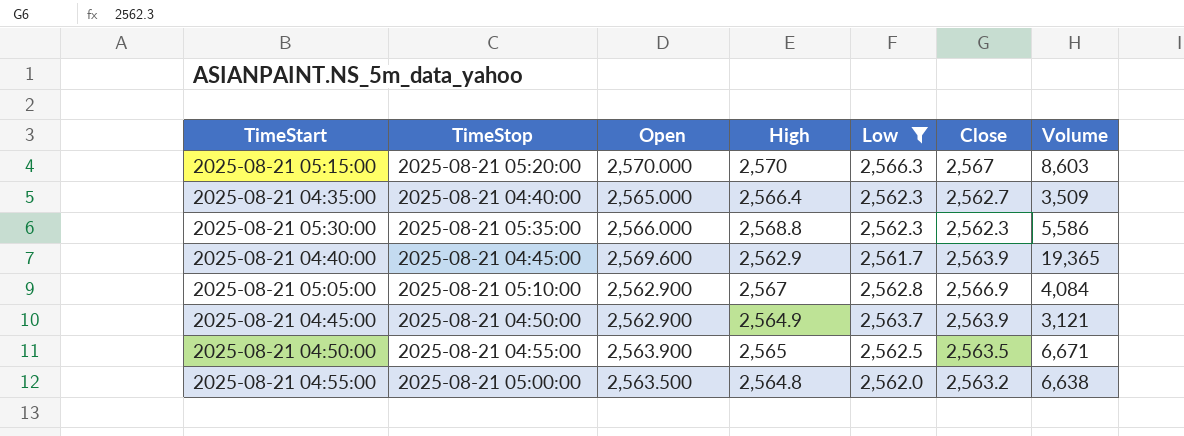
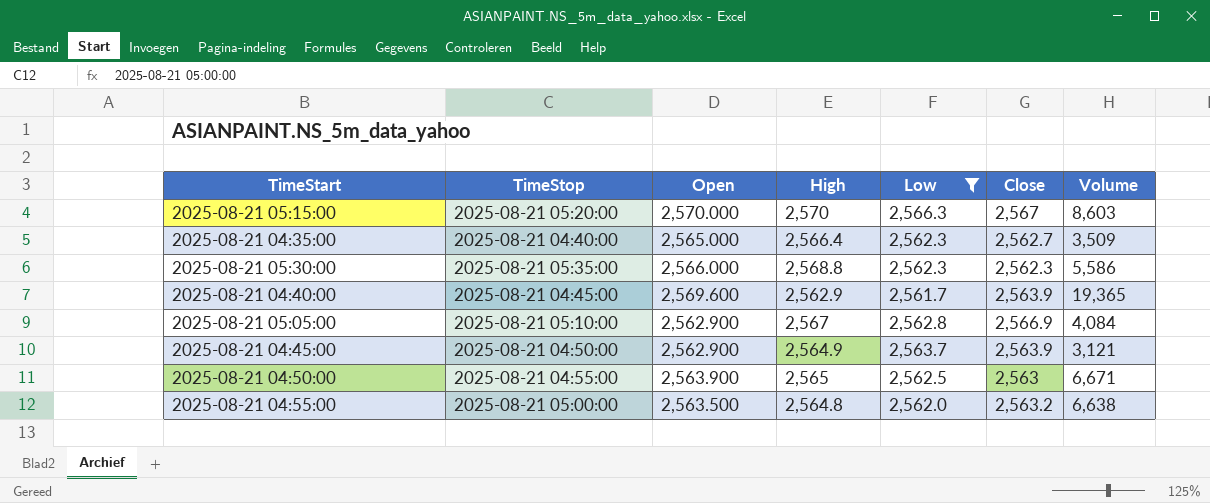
2025-08-21 04:50:00 | Close: 2,563.5 -> 2,563

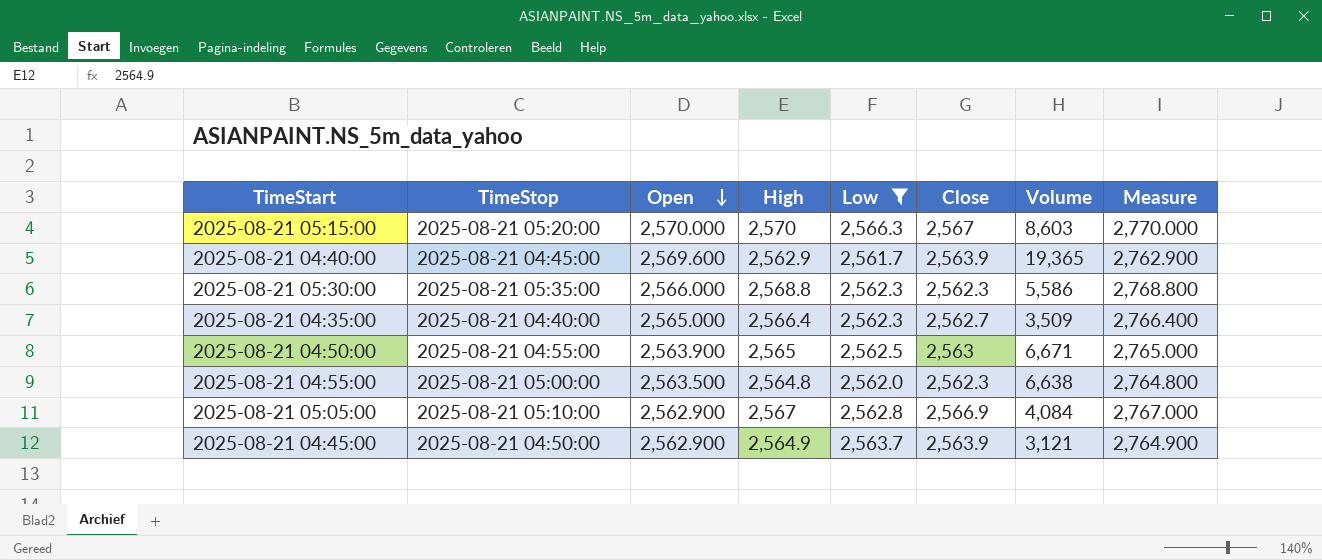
row order: none -> Open descending
column Measure | formula: none -> [High] + 200
2025-08-21 04:55:00 | Close: 2,563.2 -> 2,562.3

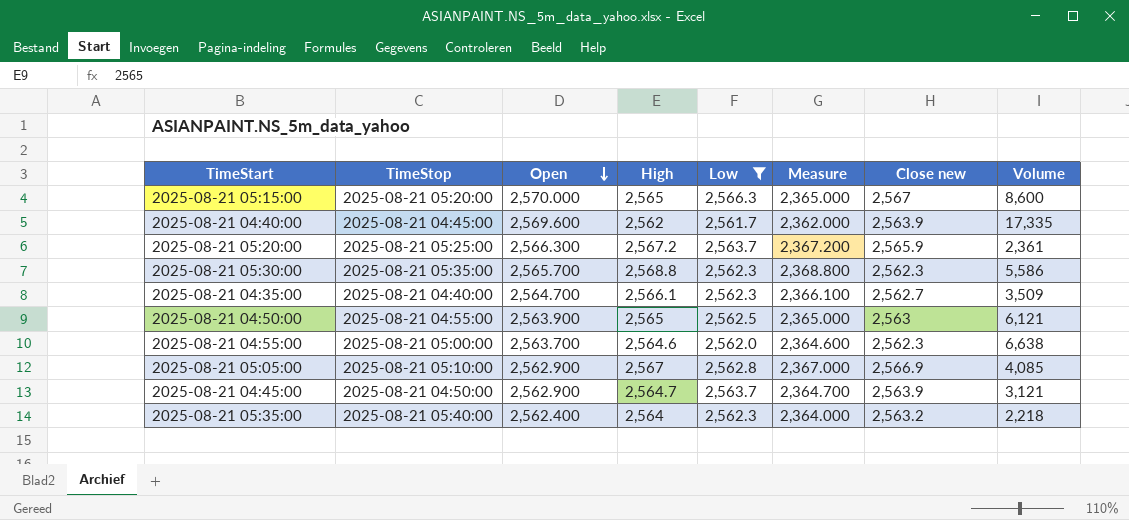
column Measure | formula: [High] + 200 -> [High] - 200
column Measure | position: 8 -> 6
column name: Close -> Close new
2025-08-21 05:15:00 | High: 2,570 -> 2,565
2025-08-21 05:15:00 | Volume: 8,603 -> 8,600
2025-08-21 04:40:00 | High: 2,562.9 -> 2,562
2025-08-21 04:40:00 | Volume: 19,365 -> 17,335
row 2025-08-21 05:20:00: none -> 2025-08-21 05:25:00 | 2,566.300 | 2,567.2 | 2,563.7 | 2,367.200 | 2,565.9 | 2,361
2025-08-21 05:30:00 | Open: 2,566.000 -> 2,565.700
2025-08-21 04:35:00 | Open: 2,565.000 -> 2,564.700
2025-08-21 04:35:00 | High: 2,566.4 -> 2,566.1
2025-08-21 04:50:00 | Volume: 6,671 -> 6,121
2025-08-21 04:55:00 | Open: 2,563.500 -> 2,563.700
2025-08-21 04:55:00 | High: 2,564.8 -> 2,564.6
2025-08-21 05:05:00 | Volume: 4,084 -> 4,085
2025-08-21 04:45:00 | High: 2,564.9 -> 2,564.7
row 2025-08-21 05:35:00: none -> 2025-08-21 05:40:00 | 2,562.400 | 2,564 | 2,562.3 | 2,364.000 | 2,563.2 | 2,218

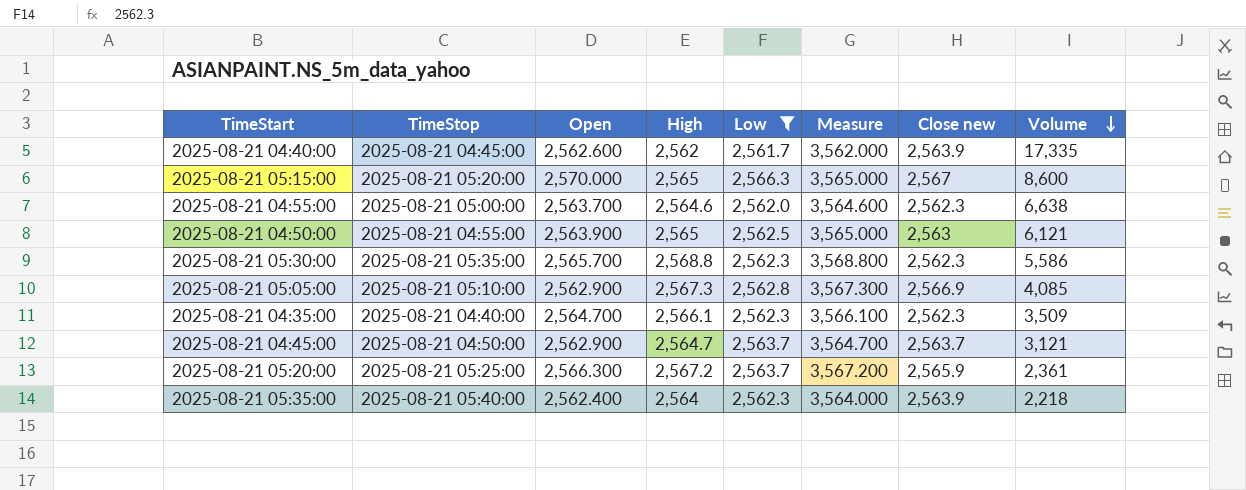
row order: Open descending -> Volume descending
column Measure | formula: [High] - 200 -> [High] + 1000
2025-08-21 04:40:00 | Open: 2,569.600 -> 2,562.600
2025-08-21 05:05:00 | High: 2,567 -> 2,567.3
2025-08-21 04:35:00 | Close new: 2,562.7 -> 2,562.3
2025-08-21 04:45:00 | Close new: 2,563.9 -> 2,563.7
2025-08-21 05:35:00 | Close new: 2,563.2 -> 2,563.9

